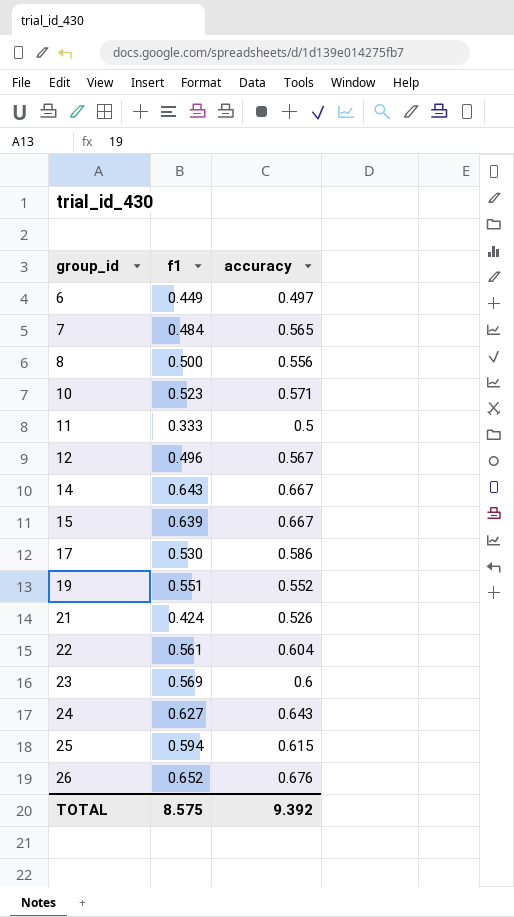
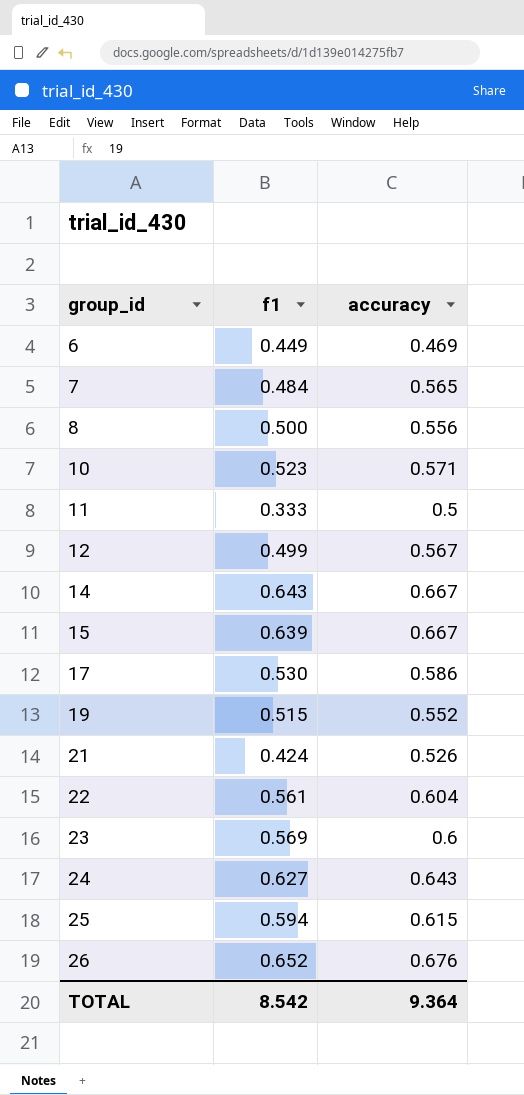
6 | accuracy: 0.497 -> 0.469
12 | f1: 0.496 -> 0.499
19 | f1: 0.551 -> 0.515
TOTAL | f1: 8.575 -> 8.542
TOTAL | accuracy: 9.392 -> 9.364

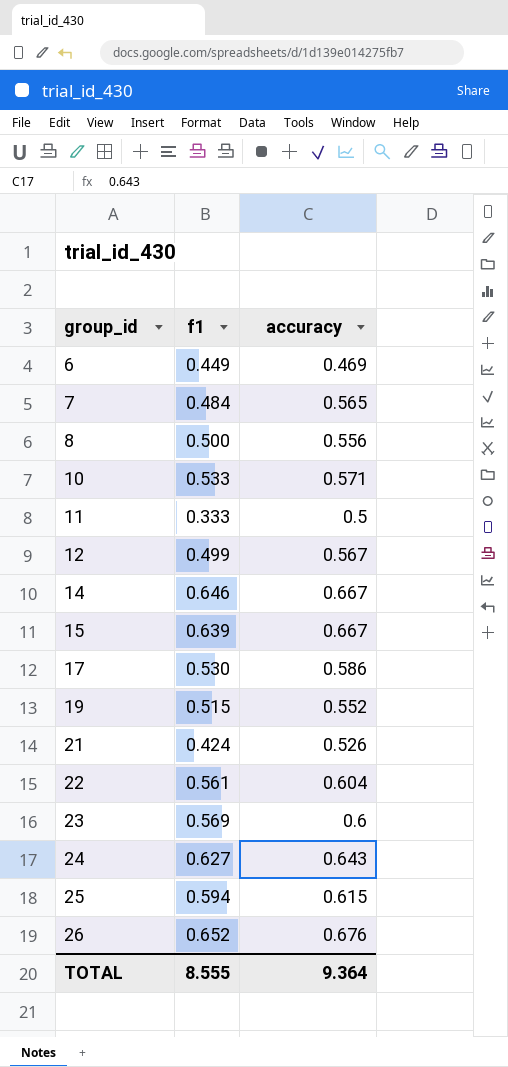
10 | f1: 0.523 -> 0.533
14 | f1: 0.643 -> 0.646
TOTAL | f1: 8.542 -> 8.555

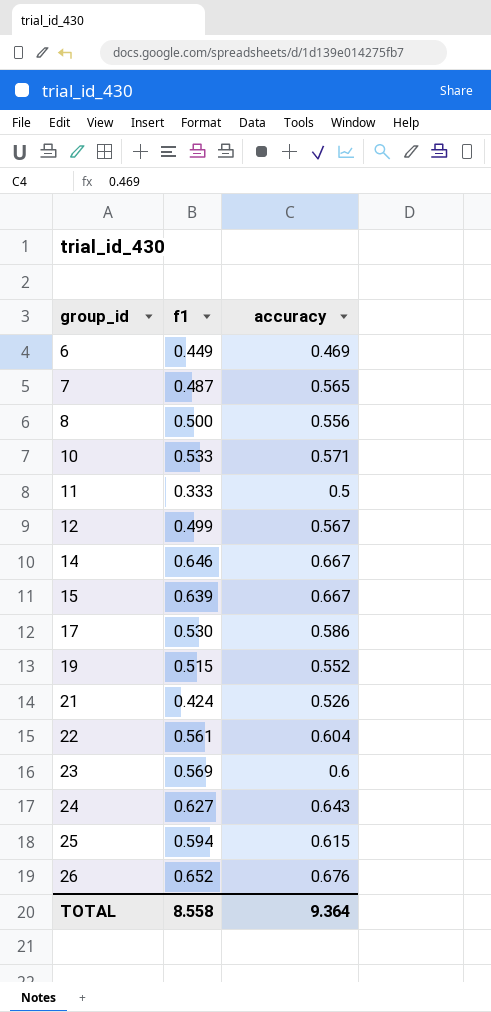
7 | f1: 0.484 -> 0.487
TOTAL | f1: 8.555 -> 8.558

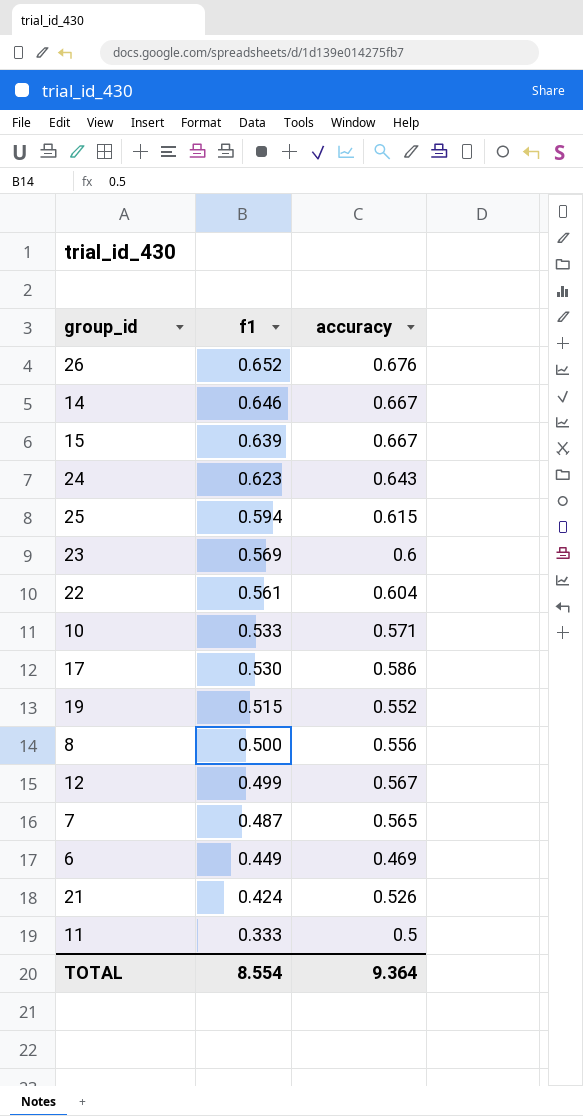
row order: group_id ascending -> f1 descending
24 | f1: 0.627 -> 0.623
TOTAL | f1: 8.558 -> 8.554

